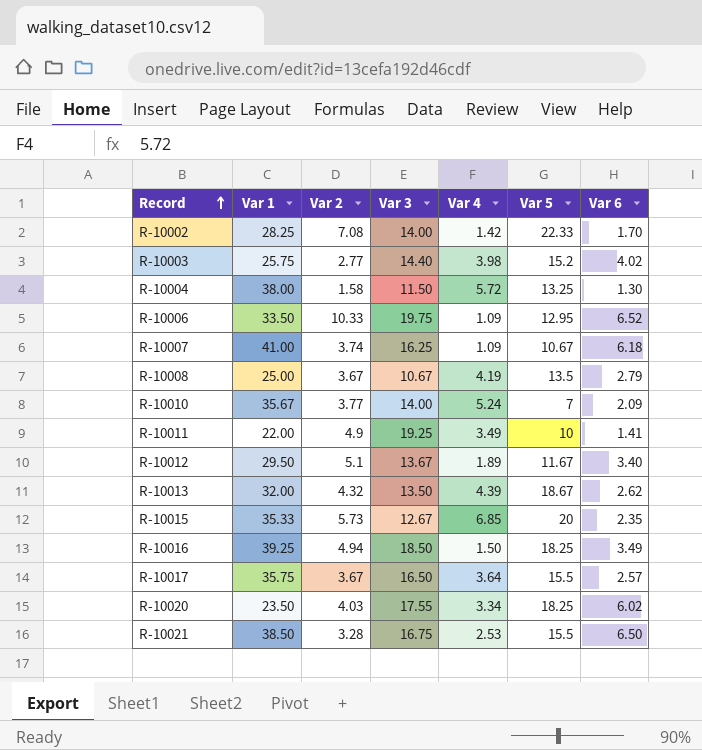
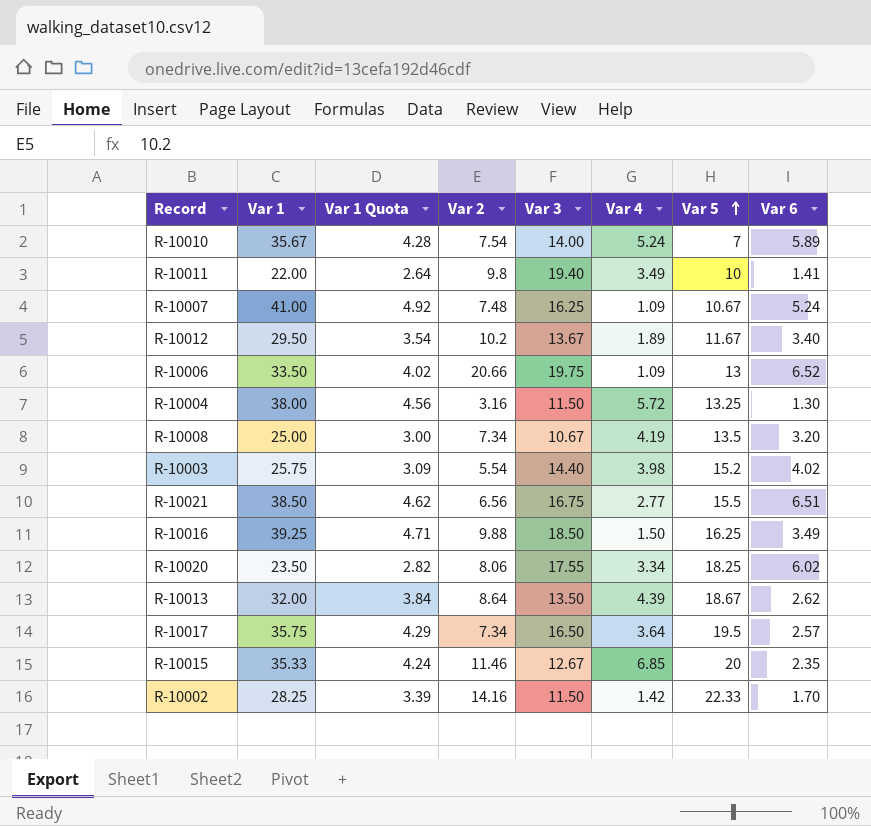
row order: Record ascending -> Var 5 ascending
column Var 1 Quota | formula: none -> [Var 1] * 0.12
R-10010 | Var 2: 3.77 -> 7.54
R-10010 | Var 6: 2.09 -> 5.89
R-10011 | Var 2: 4.9 -> 9.8
R-10011 | Var 3: 19.25 -> 19.40
R-10007 | Var 2: 3.74 -> 7.48
R-10007 | Var 6: 6.18 -> 5.24
R-10012 | Var 2: 5.1 -> 10.2
R-10006 | Var 2: 10.33 -> 20.66
R-10006 | Var 5: 12.95 -> 13
R-10004 | Var 2: 1.58 -> 3.16
R-10008 | Var 2: 3.67 -> 7.34
R-10008 | Var 6: 2.79 -> 3.20
R-10003 | Var 2: 2.77 -> 5.54
R-10021 | Var 2: 3.28 -> 6.56
R-10021 | Var 4: 2.53 -> 2.77
R-10021 | Var 6: 6.50 -> 6.51
R-10016 | Var 2: 4.94 -> 9.88
R-10016 | Var 5: 18.25 -> 16.25
R-10020 | Var 2: 4.03 -> 8.06
R-10013 | Var 2: 4.32 -> 8.64
R-10017 | Var 2: 3.67 -> 7.34
R-10017 | Var 5: 15.5 -> 19.5
R-10015 | Var 2: 5.73 -> 11.46
R-10002 | Var 2: 7.08 -> 14.16
R-10002 | Var 3: 14.00 -> 11.50

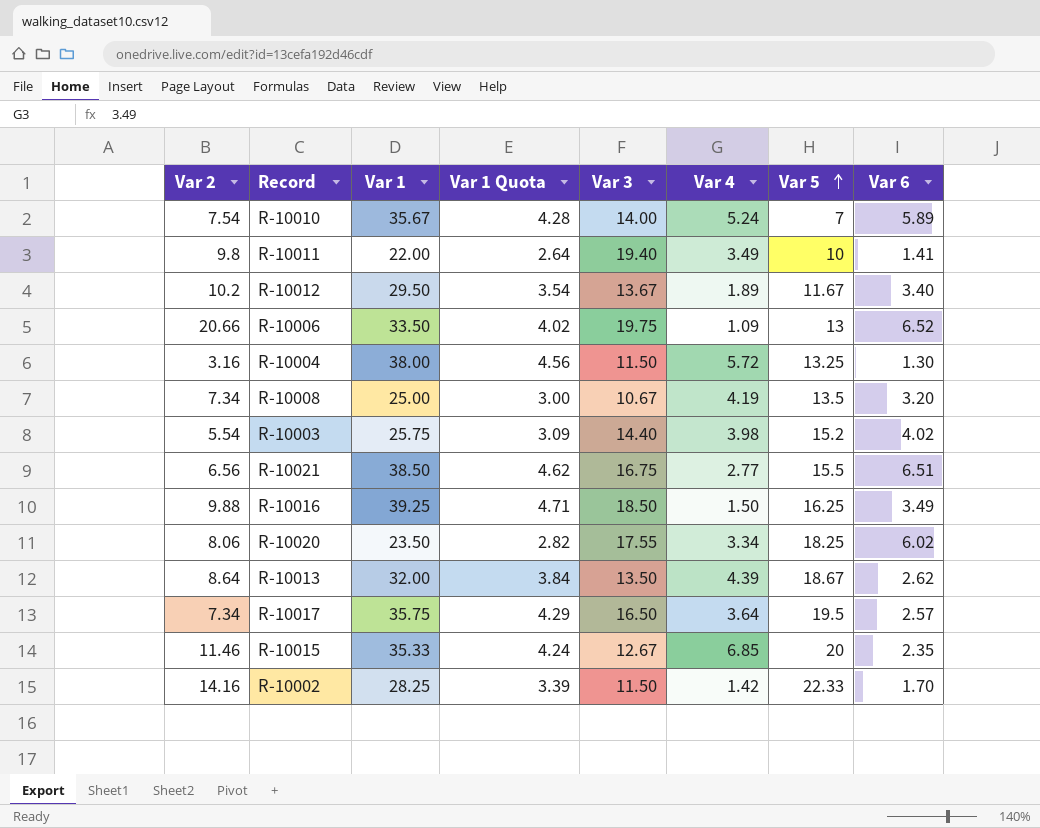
column Var 2 | position: 4 -> 1
row R-10007: 41.00 | 4.92 | 7.48 | 16.25 | 1.09 | 10.67 | 5.24 -> none

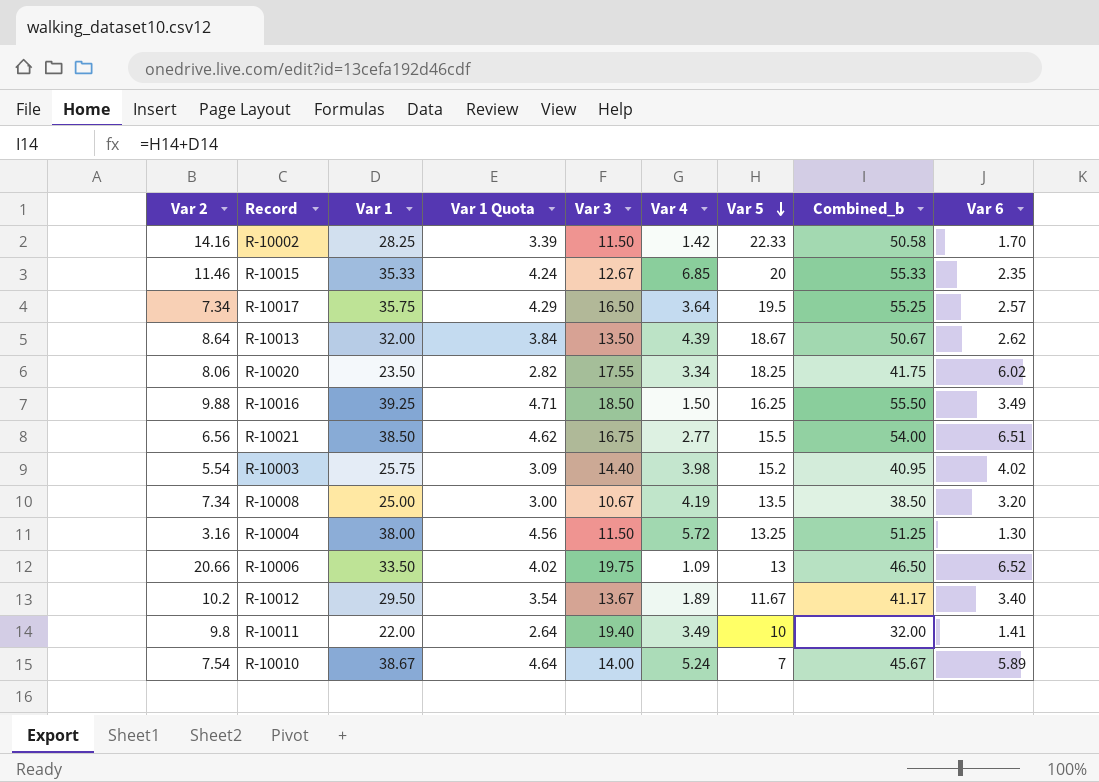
row order: Var 5 ascending -> Var 5 descending
column Combined_b | formula: none -> [Var 1] + [Var 5]
R-10010 | Var 1: 35.67 -> 38.67
R-10010 | Var 1 Quota: 4.28 -> 4.64

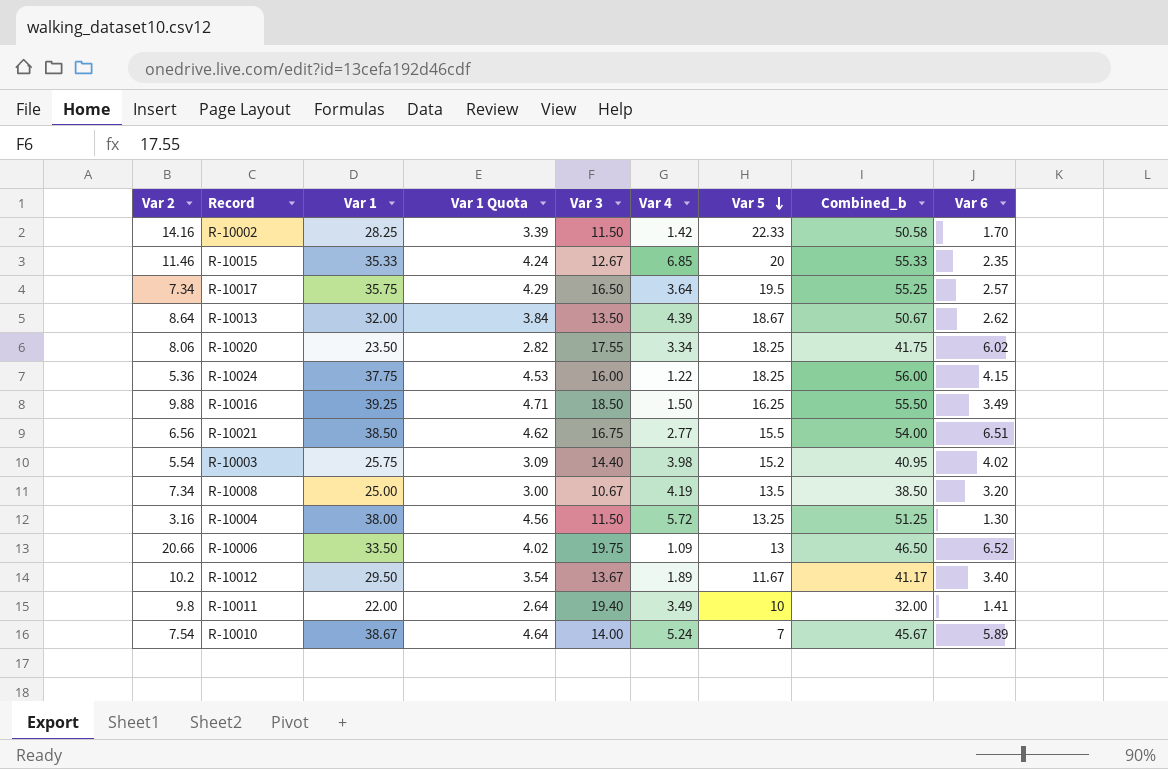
row R-10024: none -> 5.36 | 37.75 | 4.53 | 16.00 | 1.22 | 18.25 | 56.00 | 4.15

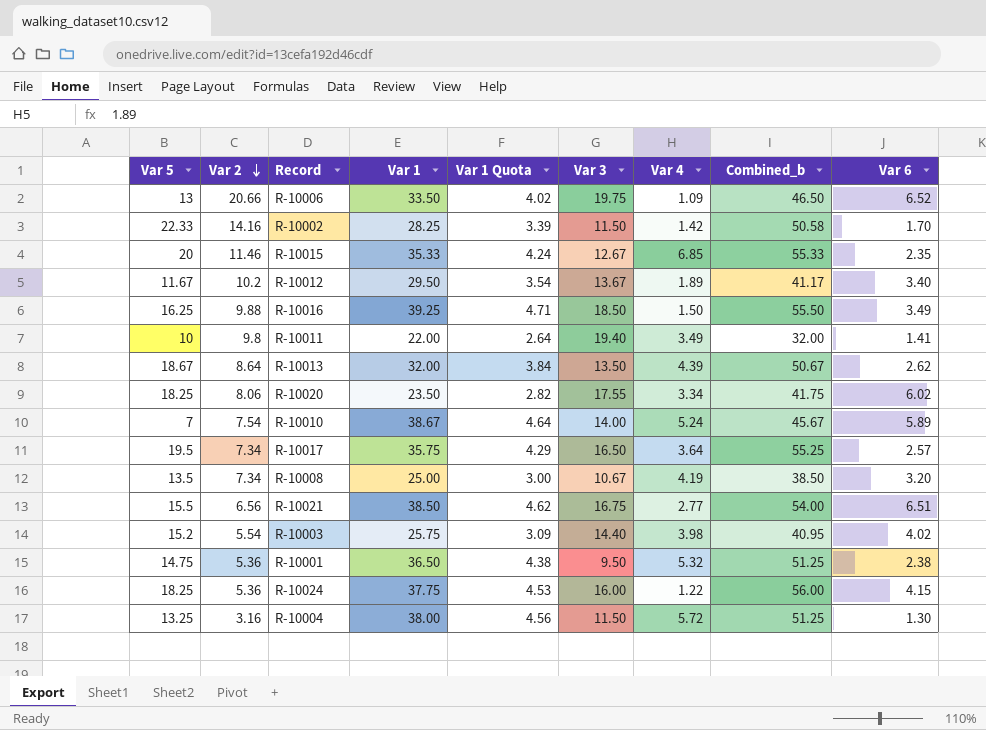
row order: Var 5 descending -> Var 2 descending
column Var 5 | position: 7 -> 1
row R-10001: none -> 14.75 | 5.36 | 36.50 | 4.38 | 9.50 | 5.32 | 51.25 | 2.38

